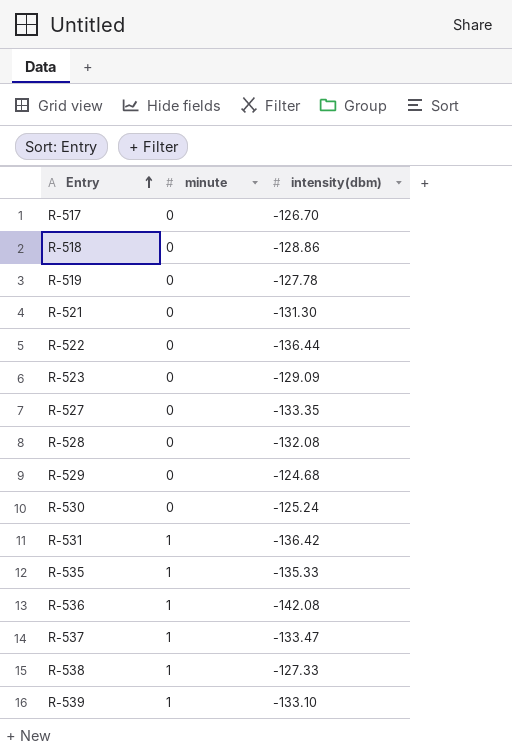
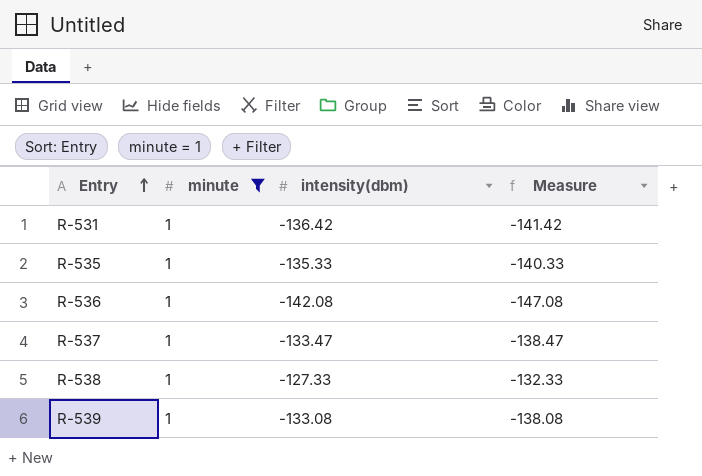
filter: none -> minute = 1
column Measure | formula: none -> [intensity(dbm)] - 5
R-539 | intensity(dbm): -133.10 -> -133.08

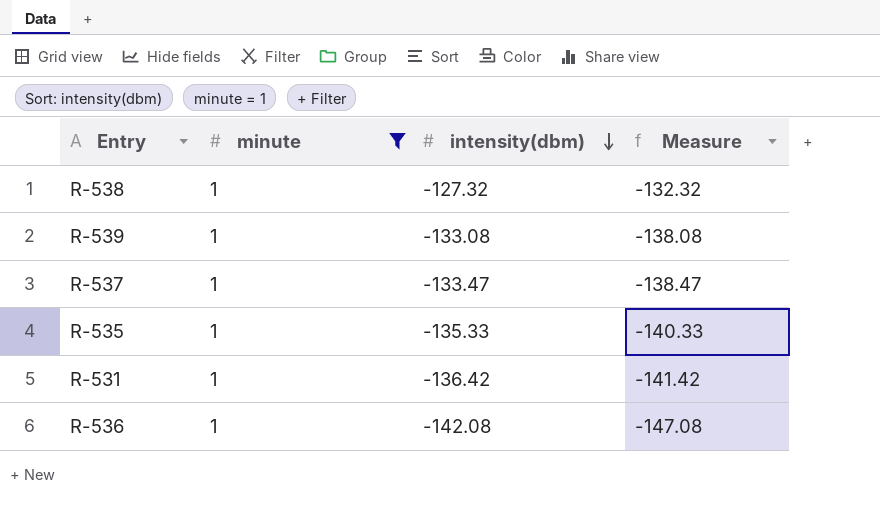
row order: Entry ascending -> intensity(dbm) descending
R-538 | intensity(dbm): -127.33 -> -127.32
R-538 | Measure: -132.33 -> -132.32

